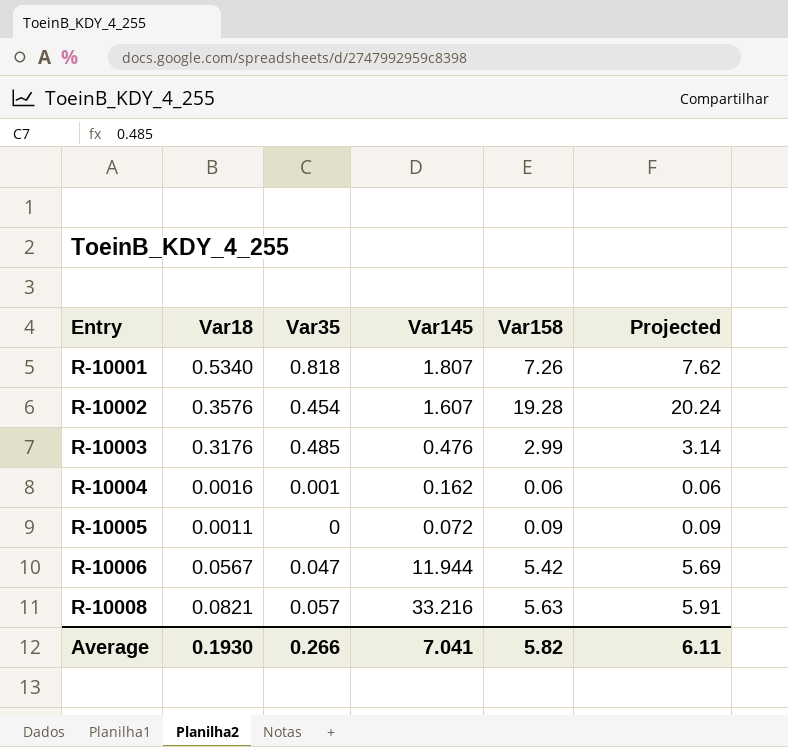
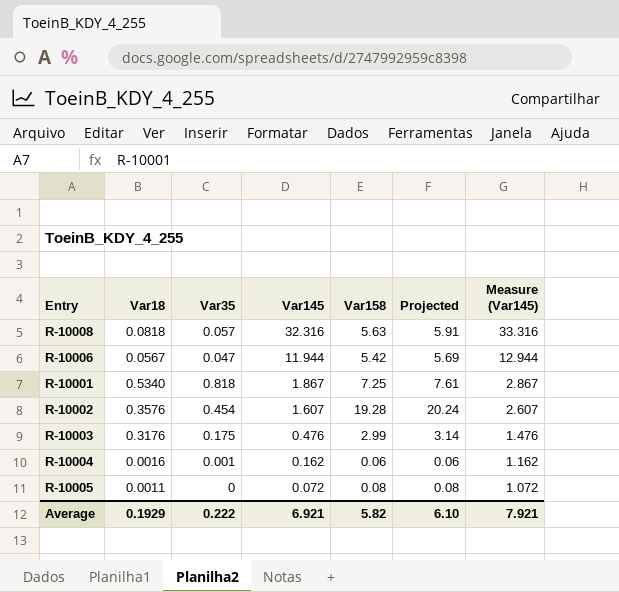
row order: Entry ascending -> Var145 descending
column Measure (Var145) | formula: none -> [Var145] + 1
R-10008 | Var18: 0.0821 -> 0.0818
R-10008 | Var145: 33.216 -> 32.316
R-10001 | Var145: 1.807 -> 1.867
R-10001 | Var158: 7.26 -> 7.25
R-10001 | Projected: 7.62 -> 7.61
R-10003 | Var35: 0.485 -> 0.175
R-10005 | Var158: 0.09 -> 0.08
R-10005 | Projected: 0.09 -> 0.08
Average | Var18: 0.1930 -> 0.1929
Average | Var35: 0.266 -> 0.222
Average | Var145: 7.041 -> 6.921
Average | Projected: 6.11 -> 6.10

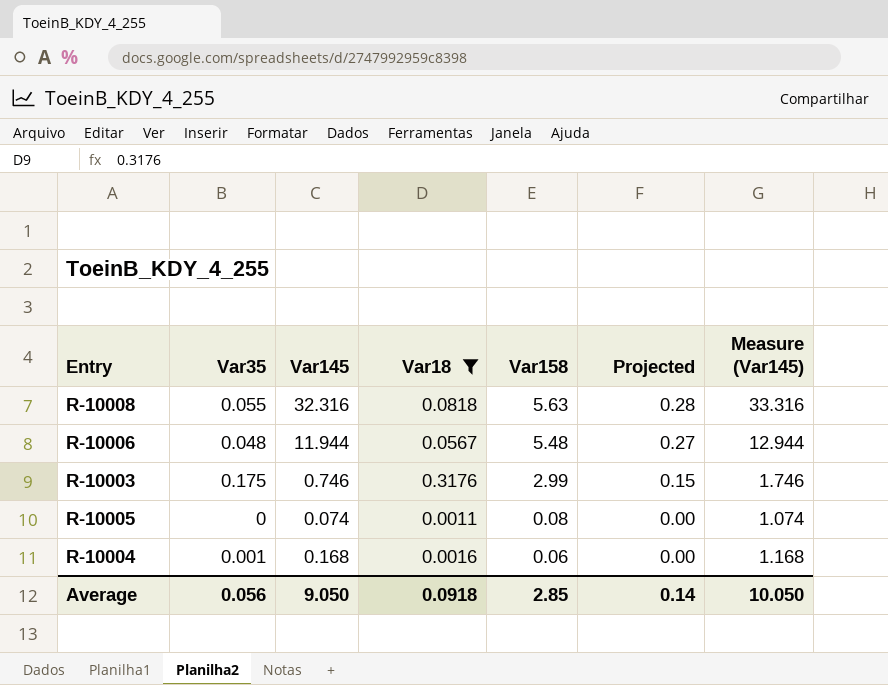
filter: none -> Var18 <= 0.3176
row order: Var145 descending -> Var158 descending
column Var18 | position: 2 -> 4
column Projected | formula: [Var158] * 1.05 -> [Var158] * 0.05
R-10008 | Var35: 0.057 -> 0.055
R-10006 | Var35: 0.047 -> 0.048
R-10006 | Var158: 5.42 -> 5.48
R-10003 | Var145: 0.476 -> 0.746
R-10003 | Measure (Var145): 1.476 -> 1.746
R-10005 | Var145: 0.072 -> 0.074
R-10005 | Measure (Var145): 1.072 -> 1.074
R-10004 | Var145: 0.162 -> 0.168
R-10004 | Measure (Var145): 1.162 -> 1.168
Average | Var35: 0.222 -> 0.056
Average | Var145: 6.921 -> 9.050
Average | Var18: 0.1929 -> 0.0918
Average | Var158: 5.82 -> 2.85
Average | Projected: 6.10 -> 0.14
Average | Measure (Var145): 7.921 -> 10.050

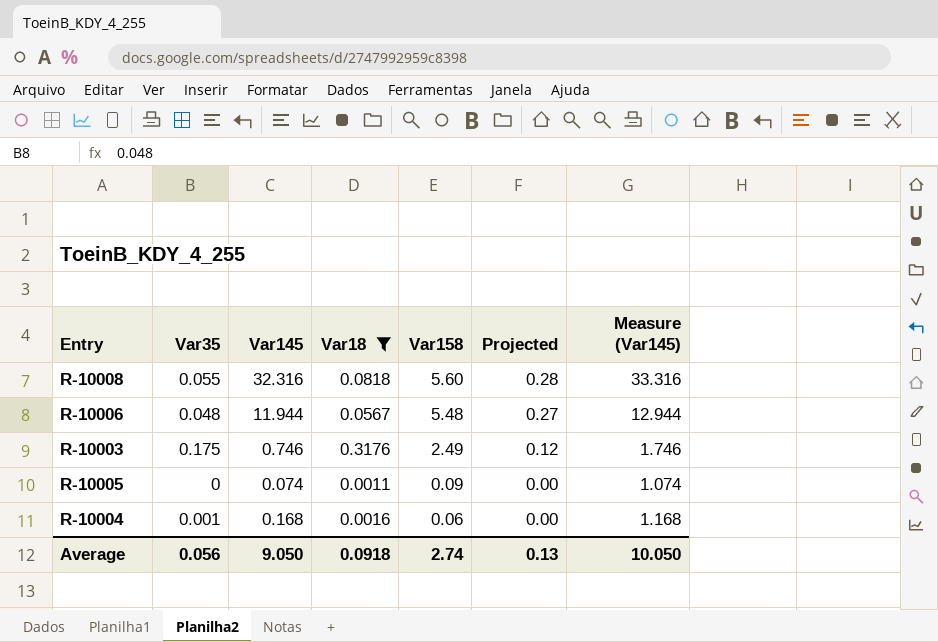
R-10008 | Var158: 5.63 -> 5.60
R-10003 | Var158: 2.99 -> 2.49
R-10003 | Projected: 0.15 -> 0.12
R-10005 | Var158: 0.08 -> 0.09
Average | Var158: 2.85 -> 2.74
Average | Projected: 0.14 -> 0.13

